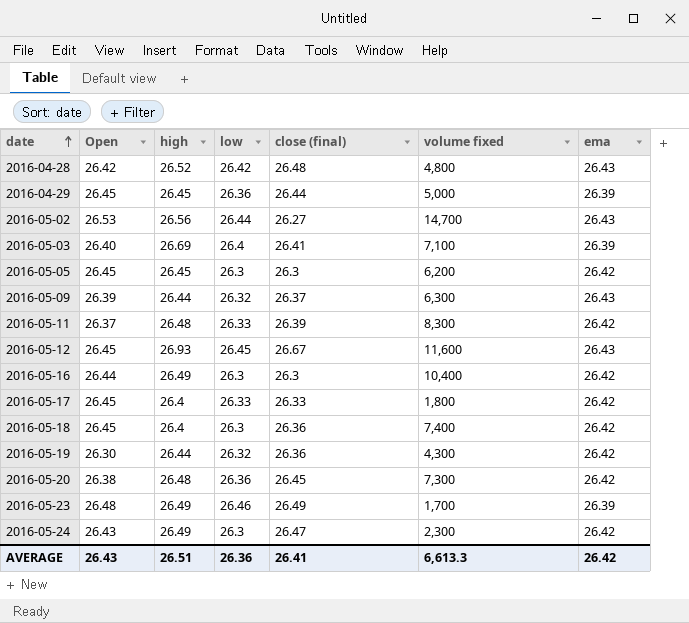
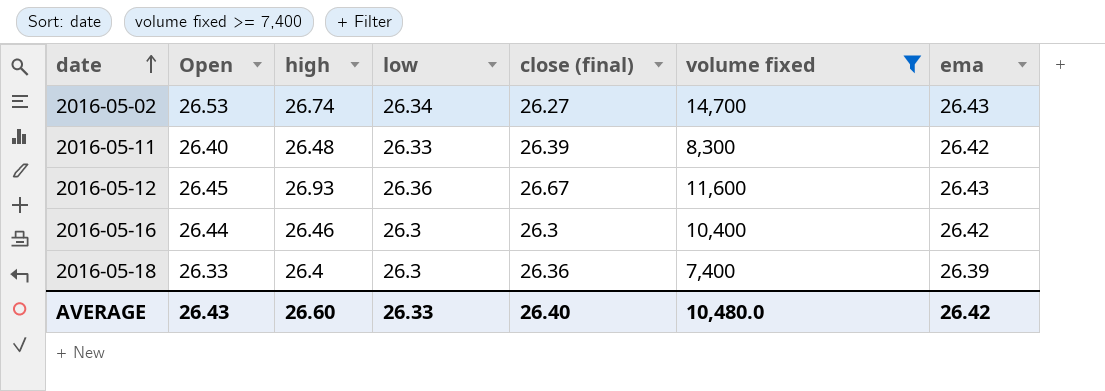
filter: none -> volume fixed >= 7,400
2016-05-02 | high: 26.56 -> 26.74
2016-05-02 | low: 26.44 -> 26.34
2016-05-11 | Open: 26.37 -> 26.40
2016-05-12 | low: 26.45 -> 26.36
2016-05-16 | high: 26.49 -> 26.46
2016-05-18 | Open: 26.45 -> 26.33
2016-05-18 | ema: 26.42 -> 26.39
AVERAGE | high: 26.51 -> 26.60
AVERAGE | low: 26.36 -> 26.33
AVERAGE | close (final): 26.41 -> 26.40
AVERAGE | volume fixed: 6,613.3 -> 10,480.0

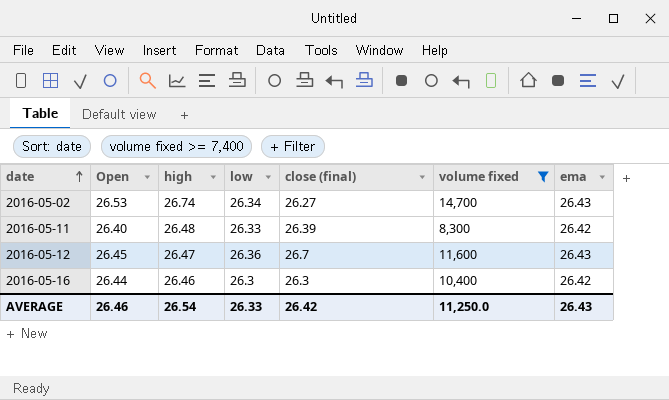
row 2016-05-18: 26.33 | 26.4 | 26.3 | 26.36 | 7,400 | 26.39 -> none
2016-05-12 | high: 26.93 -> 26.47
2016-05-12 | close (final): 26.67 -> 26.7
AVERAGE | Open: 26.43 -> 26.46
AVERAGE | high: 26.60 -> 26.54
AVERAGE | close (final): 26.40 -> 26.42
AVERAGE | volume fixed: 10,480.0 -> 11,250.0
AVERAGE | ema: 26.42 -> 26.43

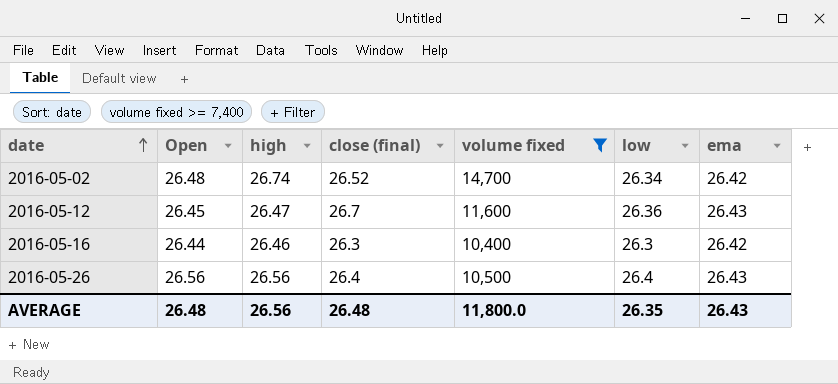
column low | position: 4 -> 6
row 2016-05-11: 26.40 | 26.48 | 26.33 | 26.39 | 8,300 | 26.42 -> none
2016-05-02 | Open: 26.53 -> 26.48
2016-05-02 | close (final): 26.27 -> 26.52
2016-05-02 | ema: 26.43 -> 26.42
row 2016-05-26: none -> 26.56 | 26.56 | 26.4 | 10,500 | 26.4 | 26.43
AVERAGE | Open: 26.46 -> 26.48
AVERAGE | high: 26.54 -> 26.56
AVERAGE | close (final): 26.42 -> 26.48
AVERAGE | volume fixed: 11,250.0 -> 11,800.0
AVERAGE | low: 26.33 -> 26.35

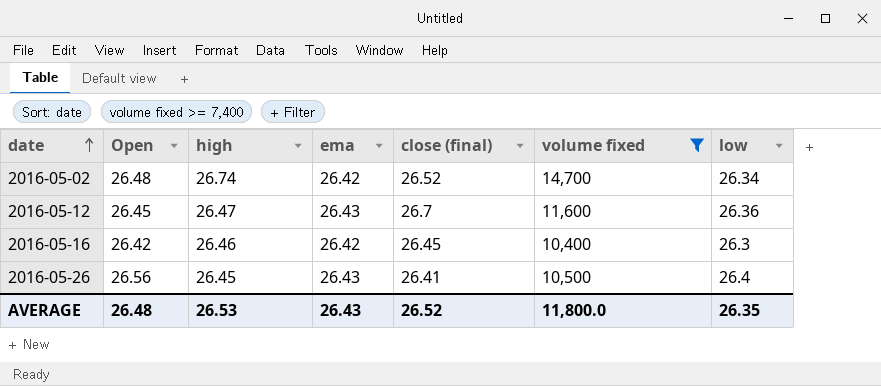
column ema | position: 7 -> 4
2016-05-16 | Open: 26.44 -> 26.42
2016-05-16 | close (final): 26.3 -> 26.45
2016-05-26 | high: 26.56 -> 26.45
2016-05-26 | close (final): 26.4 -> 26.41
AVERAGE | high: 26.56 -> 26.53
AVERAGE | close (final): 26.48 -> 26.52

